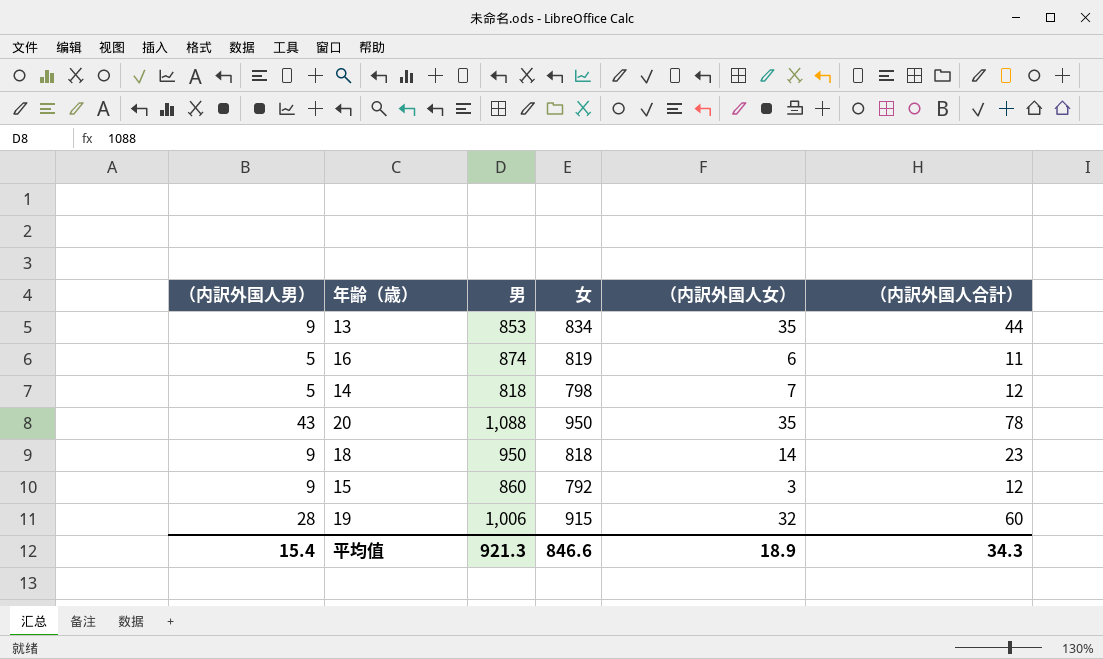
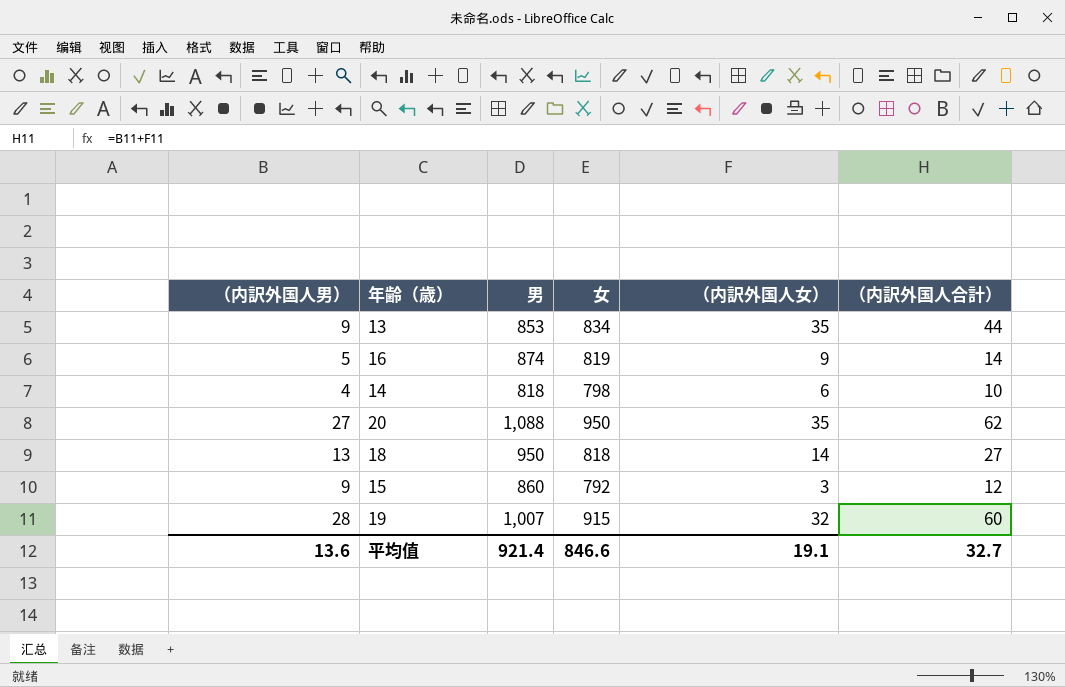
16 | （内訳外国人女）: 6 -> 9
16 | （内訳外国人合計）: 11 -> 14
14 | （内訳外国人男）: 5 -> 4
14 | （内訳外国人女）: 7 -> 6
14 | （内訳外国人合計）: 12 -> 10
20 | （内訳外国人男）: 43 -> 27
20 | （内訳外国人合計）: 78 -> 62
18 | （内訳外国人男）: 9 -> 13
18 | （内訳外国人合計）: 23 -> 27
19 | 男: 1,006 -> 1,007
平均值 | （内訳外国人男）: 15.4 -> 13.6
平均值 | 男: 921.3 -> 921.4
平均值 | （内訳外国人女）: 18.9 -> 19.1
平均值 | （内訳外国人合計）: 34.3 -> 32.7

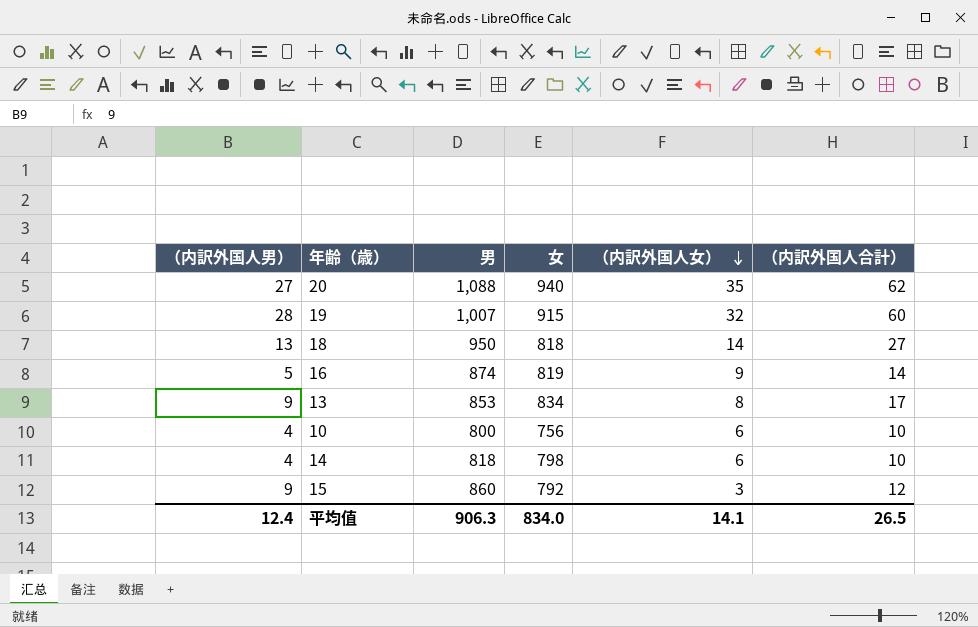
row order: none -> （内訳外国人女） descending
20 | 女: 950 -> 940
13 | （内訳外国人女）: 35 -> 8
13 | （内訳外国人合計）: 44 -> 17
row 10: none -> 4 | 800 | 756 | 6 | 10
平均值 | （内訳外国人男）: 13.6 -> 12.4
平均值 | 男: 921.4 -> 906.3
平均值 | 女: 846.6 -> 834.0
平均值 | （内訳外国人女）: 19.1 -> 14.1
平均值 | （内訳外国人合計）: 32.7 -> 26.5

